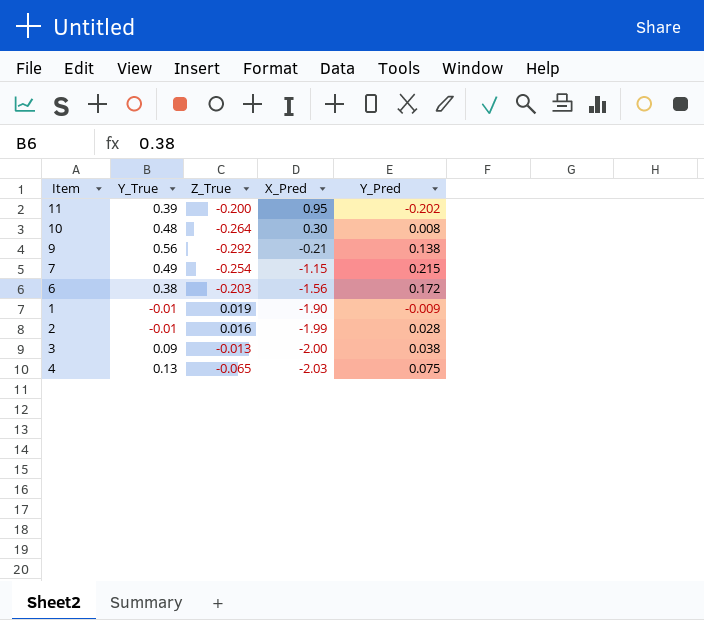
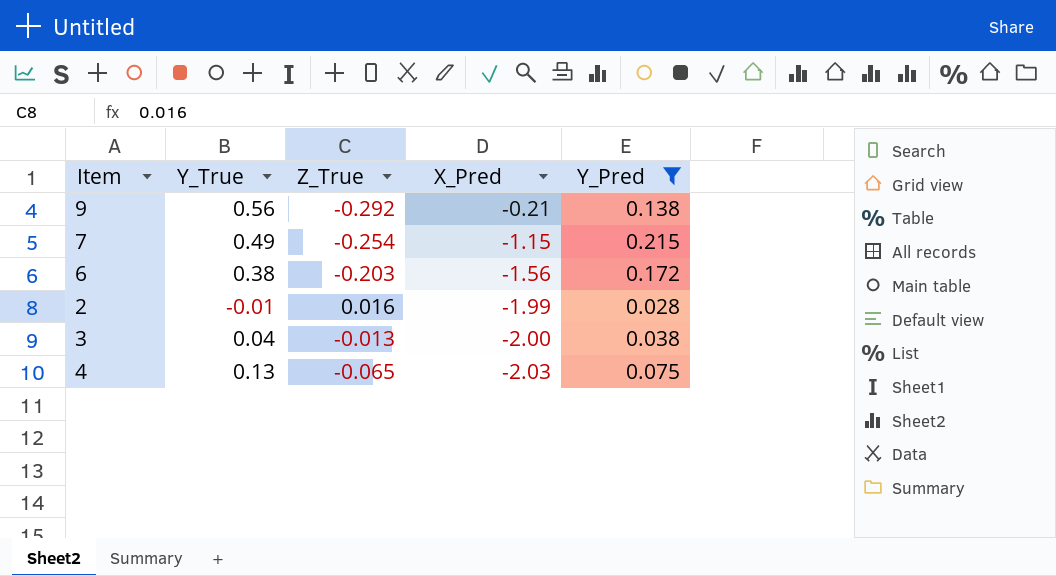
filter: none -> Y_Pred >= 0.028
3 | Y_True: 0.09 -> 0.04

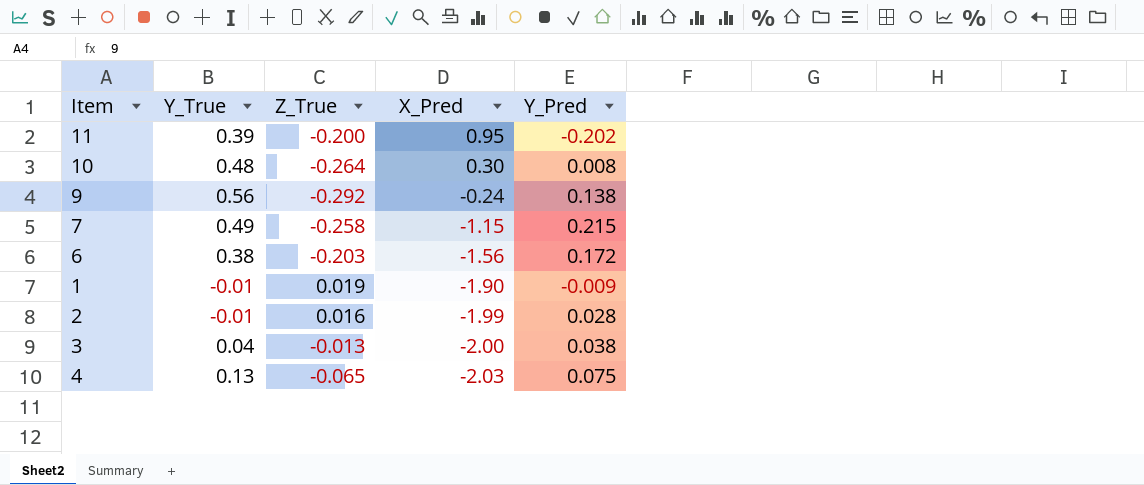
filter: Y_Pred >= 0.028 -> none
9 | X_Pred: -0.21 -> -0.24
7 | Z_True: -0.254 -> -0.258

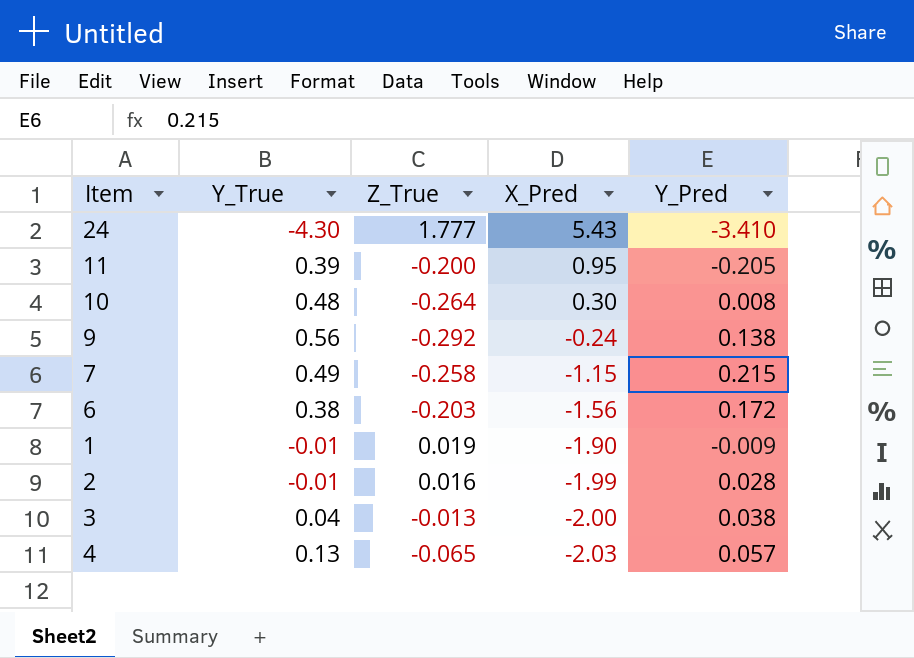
row 24: none -> -4.30 | 1.777 | 5.43 | -3.410
11 | Y_Pred: -0.202 -> -0.205
4 | Y_Pred: 0.075 -> 0.057

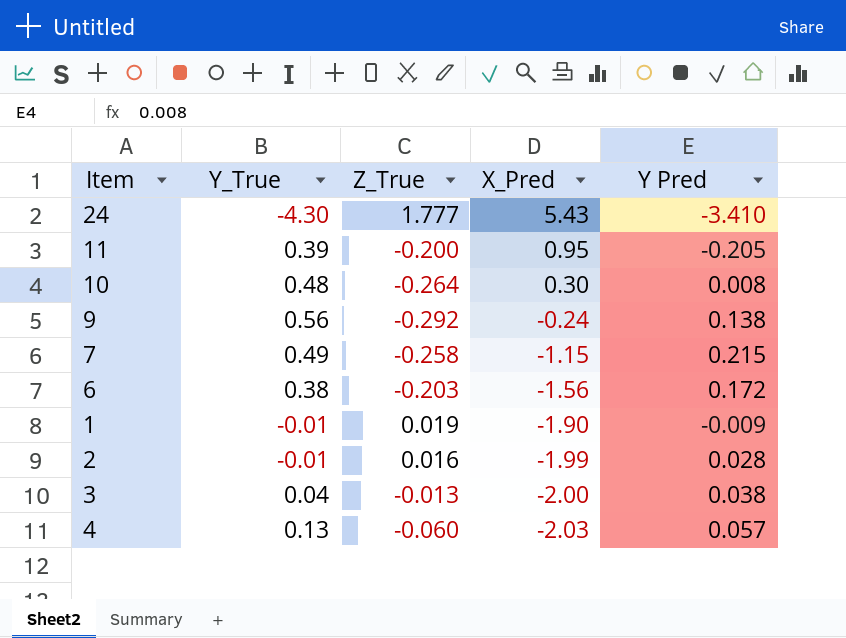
column name: Y_Pred -> Y Pred
4 | Z_True: -0.065 -> -0.060

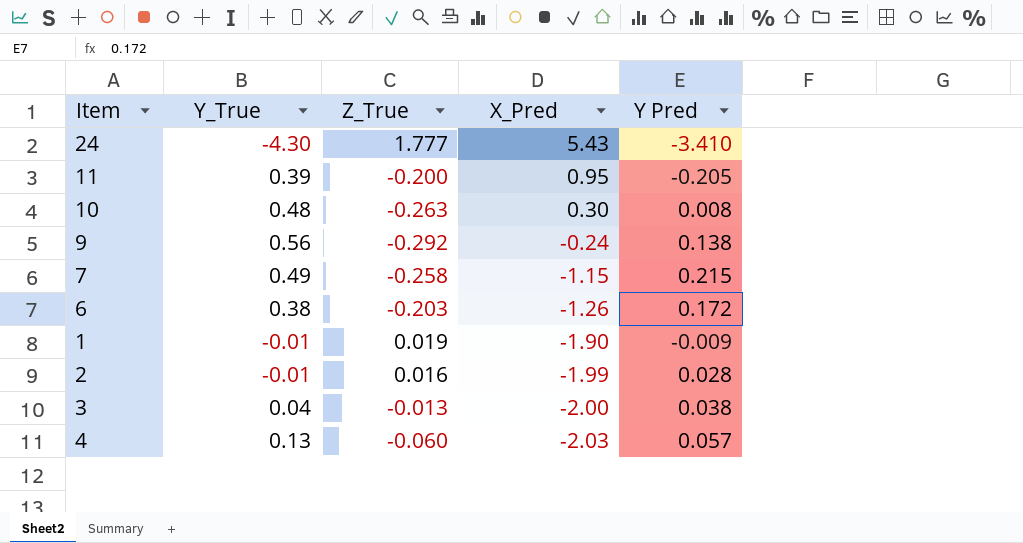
10 | Z_True: -0.264 -> -0.263
6 | X_Pred: -1.56 -> -1.26

